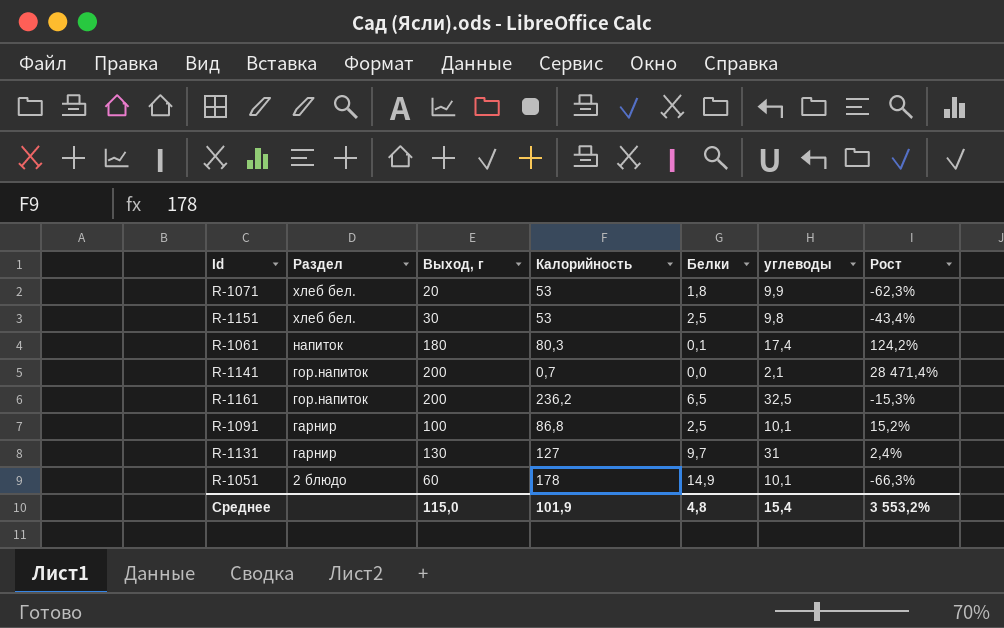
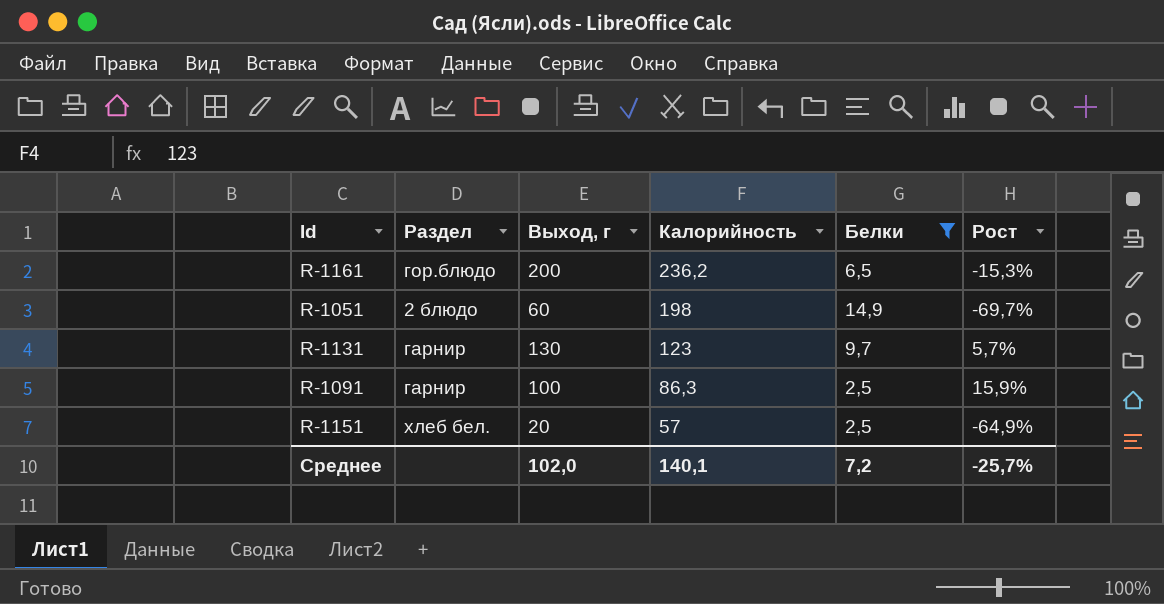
filter: none -> Белки >= 2,5
row order: Раздел descending -> Калорийность descending
column углеводы | position: 6 -> none
R-1161 | Раздел: гор.напиток -> гор.блюдо
R-1051 | Калорийность: 178 -> 198
R-1051 | Рост: -66,3% -> -69,7%
R-1131 | Калорийность: 127 -> 123
R-1131 | Рост: 2,4% -> 5,7%
R-1091 | Калорийность: 86,8 -> 86,3
R-1091 | Рост: 15,2% -> 15,9%
R-1151 | Выход, г: 30 -> 20
R-1151 | Калорийность: 53 -> 57
R-1151 | Рост: -43,4% -> -64,9%
Среднее | Выход, г: 115,0 -> 102,0
Среднее | Калорийность: 101,9 -> 140,1
Среднее | Белки: 4,8 -> 7,2
Среднее | Рост: 3 553,2% -> -25,7%

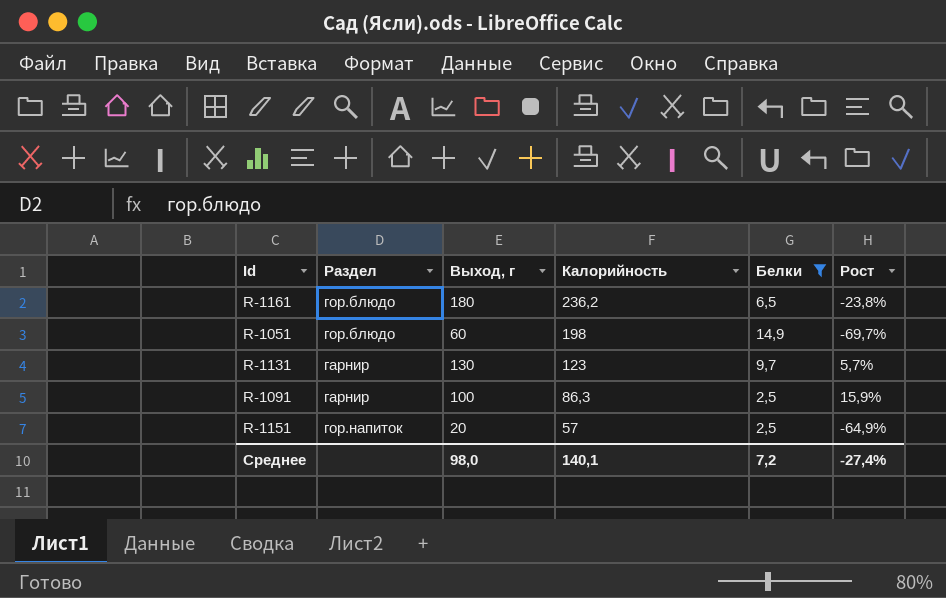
R-1161 | Выход, г: 200 -> 180
R-1161 | Рост: -15,3% -> -23,8%
R-1051 | Раздел: 2 блюдо -> гор.блюдо
R-1151 | Раздел: хлеб бел. -> гор.напиток
Среднее | Выход, г: 102,0 -> 98,0
Среднее | Рост: -25,7% -> -27,4%

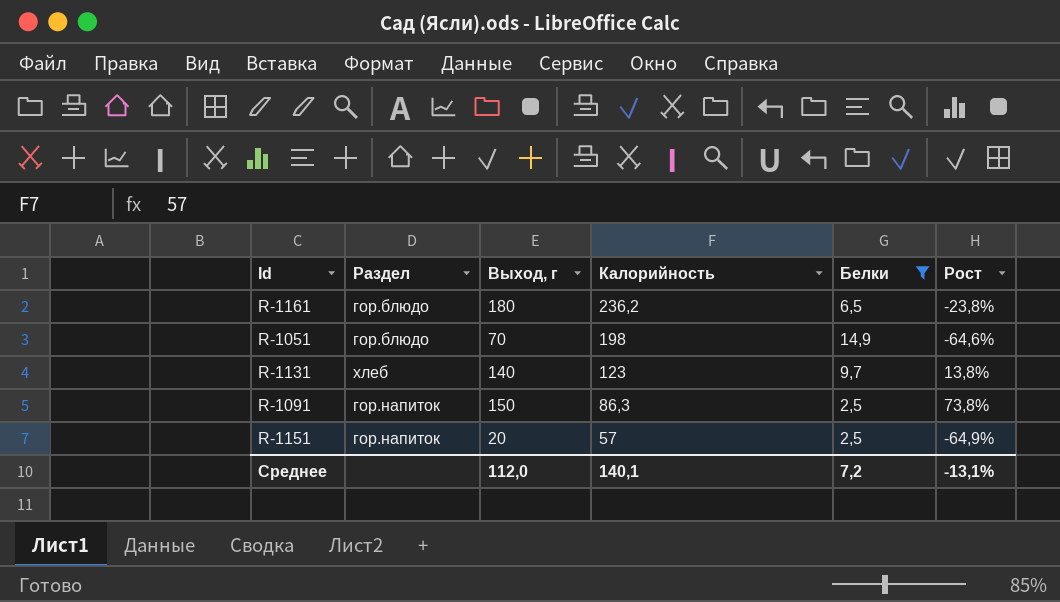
R-1051 | Выход, г: 60 -> 70
R-1051 | Рост: -69,7% -> -64,6%
R-1131 | Раздел: гарнир -> хлеб
R-1131 | Выход, г: 130 -> 140
R-1131 | Рост: 5,7% -> 13,8%
R-1091 | Раздел: гарнир -> гор.напиток
R-1091 | Выход, г: 100 -> 150
R-1091 | Рост: 15,9% -> 73,8%
Среднее | Выход, г: 98,0 -> 112,0
Среднее | Рост: -27,4% -> -13,1%

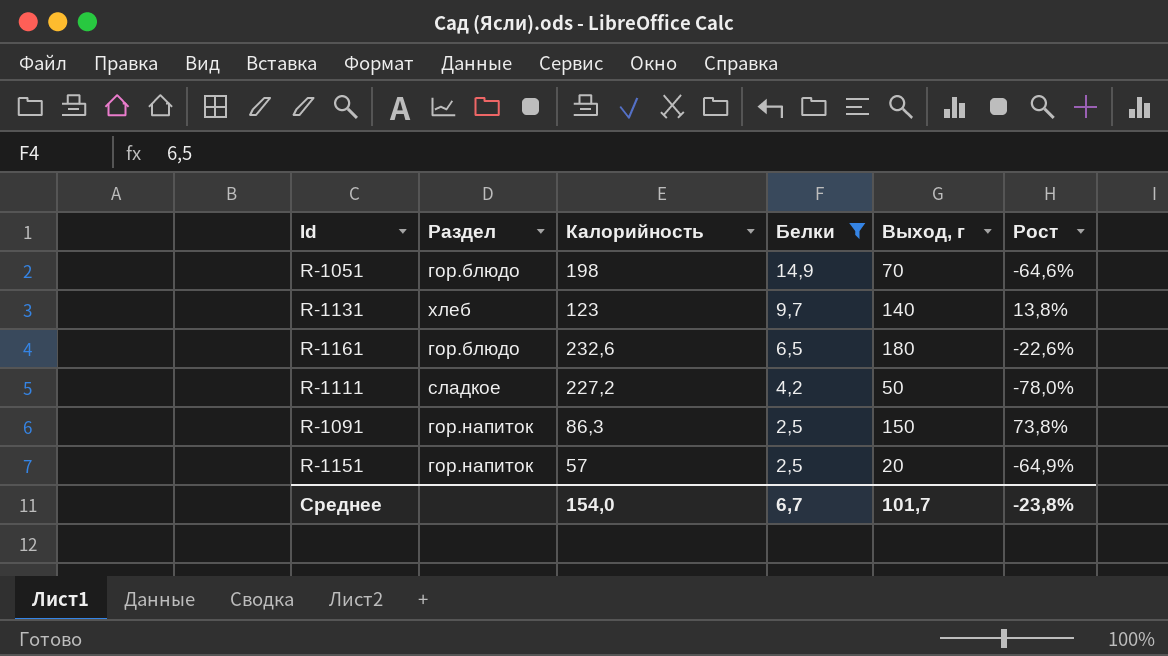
row order: Калорийность descending -> Белки descending
column Выход, г | position: 3 -> 5
R-1161 | Калорийность: 236,2 -> 232,6
R-1161 | Рост: -23,8% -> -22,6%
row R-1111: none -> сладкое | 227,2 | 4,2 | 50 | -78,0%
Среднее | Калорийность: 140,1 -> 154,0
Среднее | Белки: 7,2 -> 6,7
Среднее | Выход, г: 112,0 -> 101,7
Среднее | Рост: -13,1% -> -23,8%

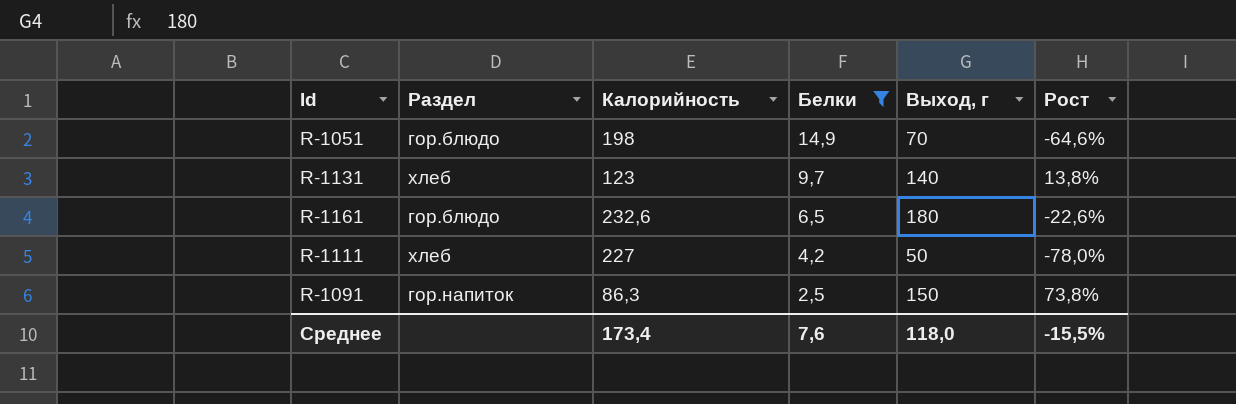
row R-1151: гор.напиток | 57 | 2,5 | 20 | -64,9% -> none
R-1111 | Раздел: сладкое -> хлеб
R-1111 | Калорийность: 227,2 -> 227
Среднее | Калорийность: 154,0 -> 173,4
Среднее | Белки: 6,7 -> 7,6
Среднее | Выход, г: 101,7 -> 118,0
Среднее | Рост: -23,8% -> -15,5%

